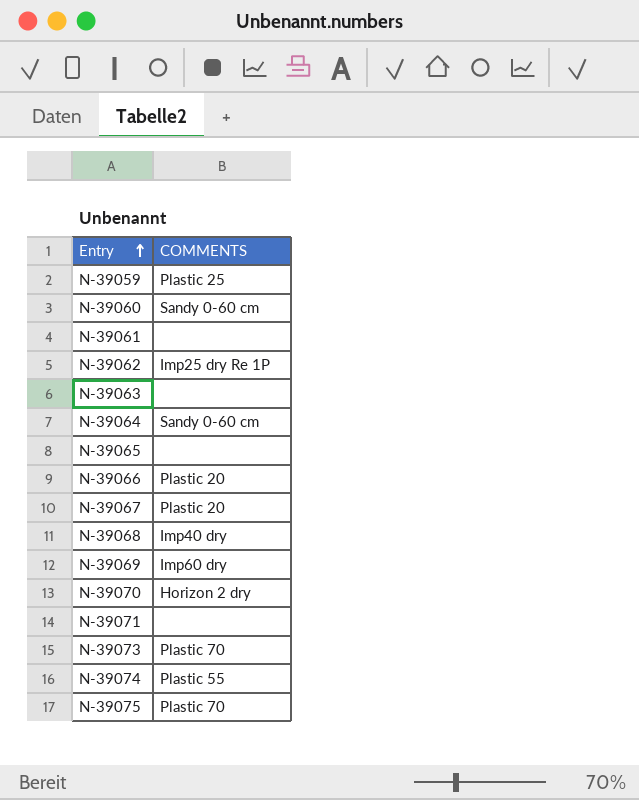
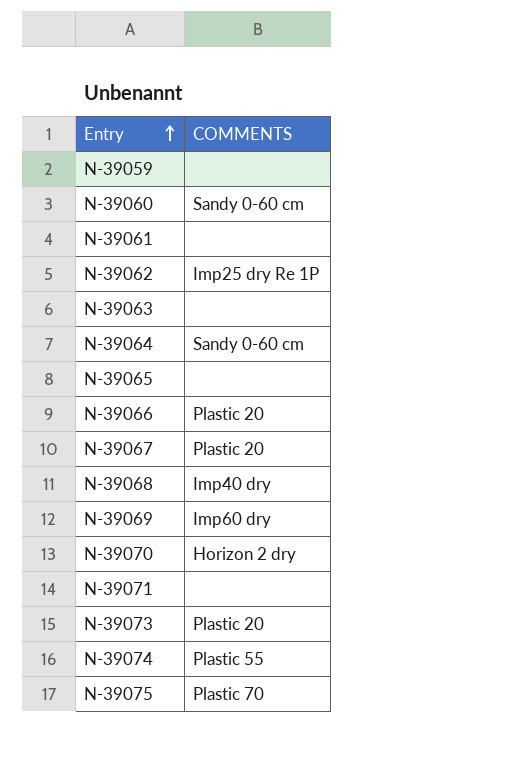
N-39059 | COMMENTS: Plastic 25 -> none
N-39073 | COMMENTS: Plastic 70 -> Plastic 20

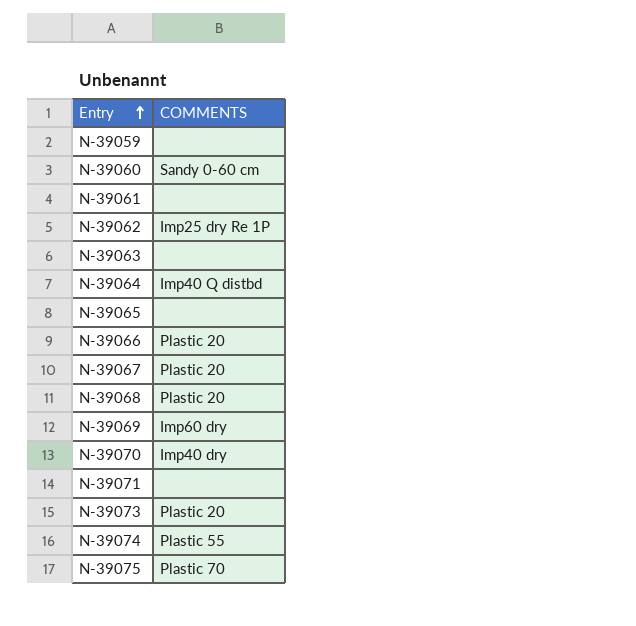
N-39064 | COMMENTS: Sandy 0-60 cm -> Imp40 Q distbd
N-39068 | COMMENTS: Imp40 dry -> Plastic 20
N-39070 | COMMENTS: Horizon 2 dry -> Imp40 dry

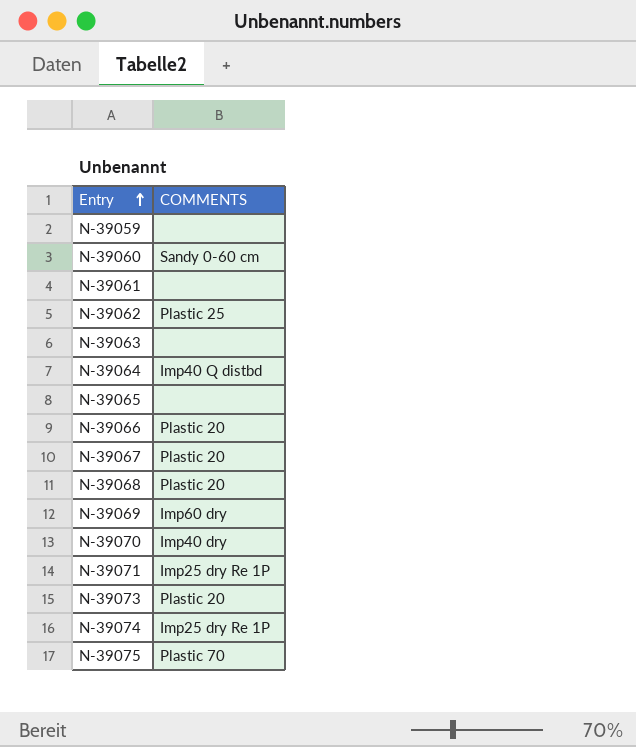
N-39062 | COMMENTS: Imp25 dry Re 1P -> Plastic 25
N-39071 | COMMENTS: none -> Imp25 dry Re 1P
N-39074 | COMMENTS: Plastic 55 -> Imp25 dry Re 1P

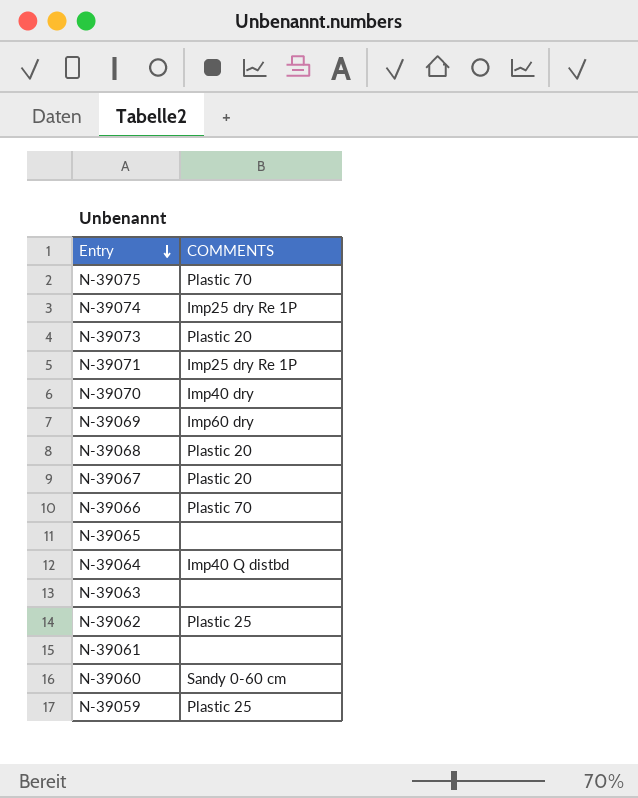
row order: Entry ascending -> Entry descending
N-39066 | COMMENTS: Plastic 20 -> Plastic 70
N-39059 | COMMENTS: none -> Plastic 25

